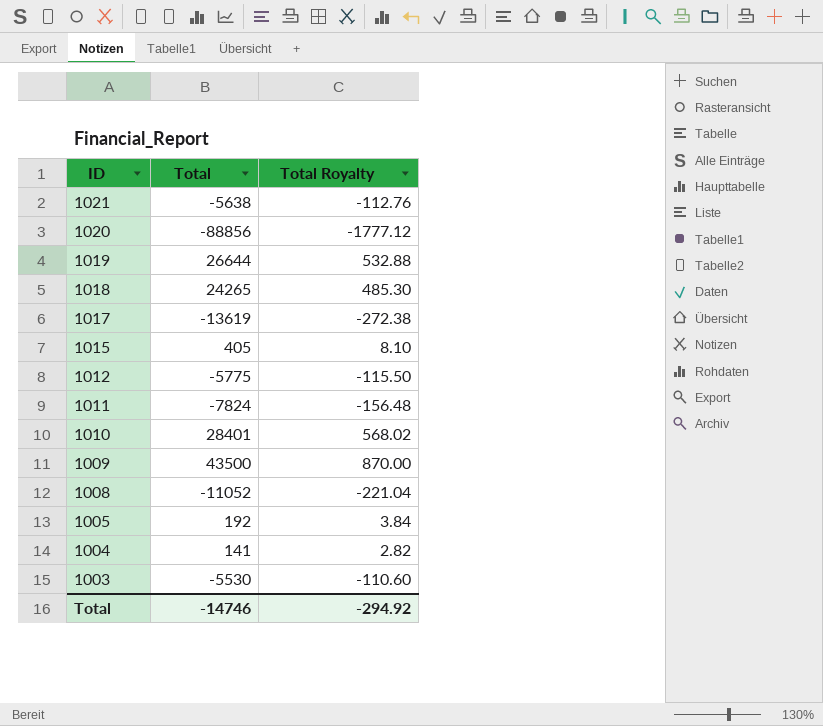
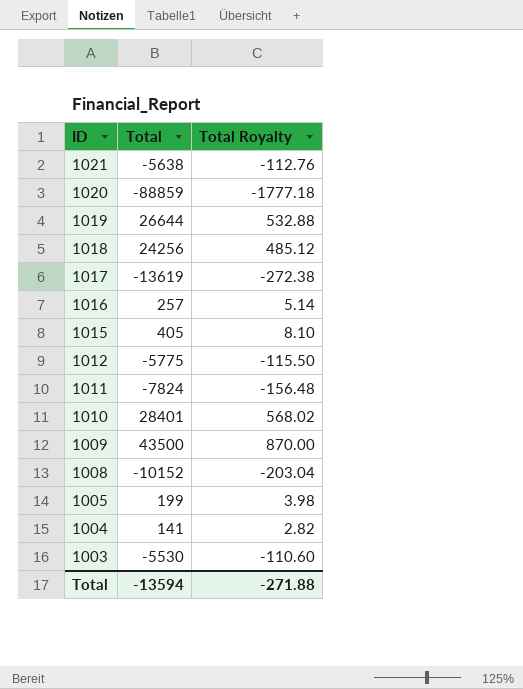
1020 | Total: -88856 -> -88859
1020 | Total Royalty: -1777.12 -> -1777.18
1018 | Total: 24265 -> 24256
1018 | Total Royalty: 485.30 -> 485.12
row 1016: none -> 257 | 5.14
1008 | Total: -11052 -> -10152
1008 | Total Royalty: -221.04 -> -203.04
1005 | Total: 192 -> 199
1005 | Total Royalty: 3.84 -> 3.98
Total | Total: -14746 -> -13594
Total | Total Royalty: -294.92 -> -271.88

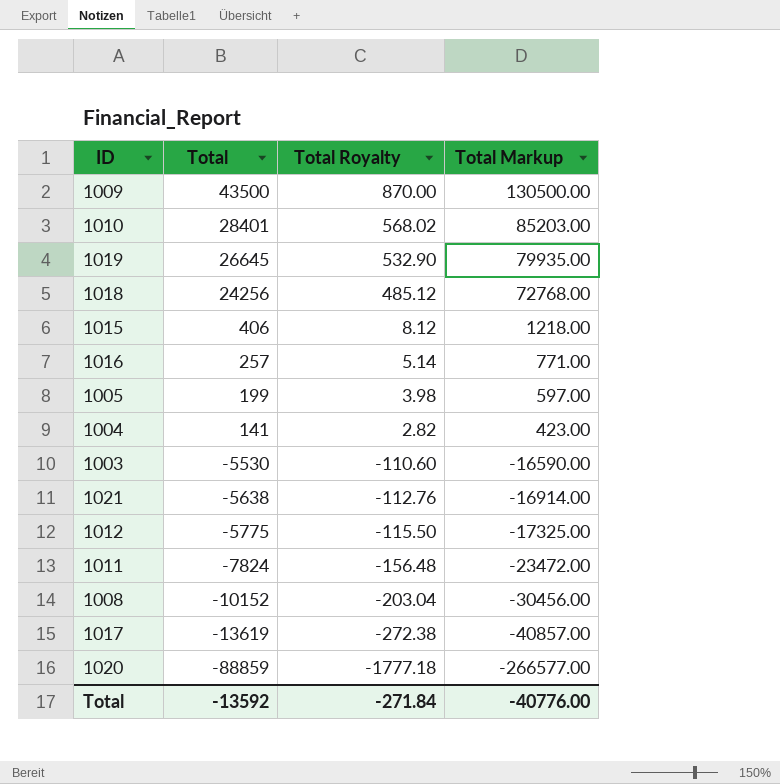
row order: ID descending -> Total descending
column Total Markup | formula: none -> [Total] * 3
1019 | Total: 26644 -> 26645
1019 | Total Royalty: 532.88 -> 532.90
1015 | Total: 405 -> 406
1015 | Total Royalty: 8.10 -> 8.12
Total | Total: -13594 -> -13592
Total | Total Royalty: -271.88 -> -271.84

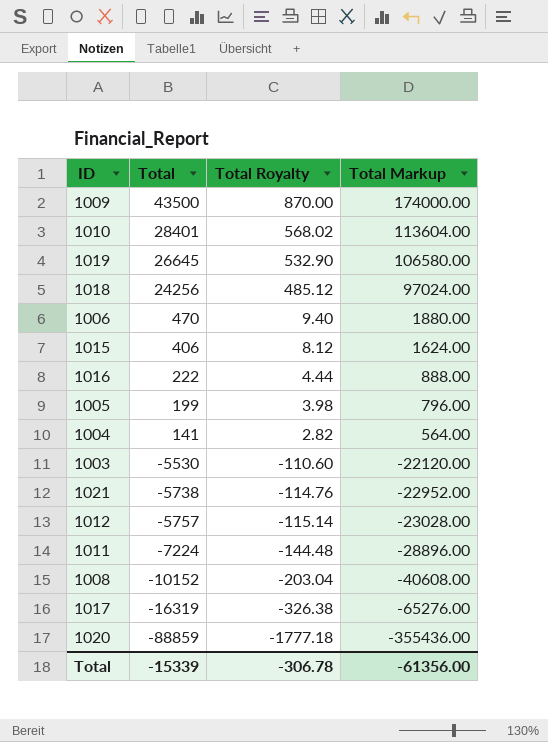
column Total Markup | formula: [Total] * 3 -> [Total] * 4
row 1006: none -> 470 | 9.40 | 1880.00
1016 | Total: 257 -> 222
1016 | Total Royalty: 5.14 -> 4.44
1021 | Total: -5638 -> -5738
1021 | Total Royalty: -112.76 -> -114.76
1012 | Total: -5775 -> -5757
1012 | Total Royalty: -115.50 -> -115.14
1011 | Total: -7824 -> -7224
1011 | Total Royalty: -156.48 -> -144.48
1017 | Total: -13619 -> -16319
1017 | Total Royalty: -272.38 -> -326.38
Total | Total: -13592 -> -15339
Total | Total Royalty: -271.84 -> -306.78
Total | Total Markup: -40776.00 -> -61356.00

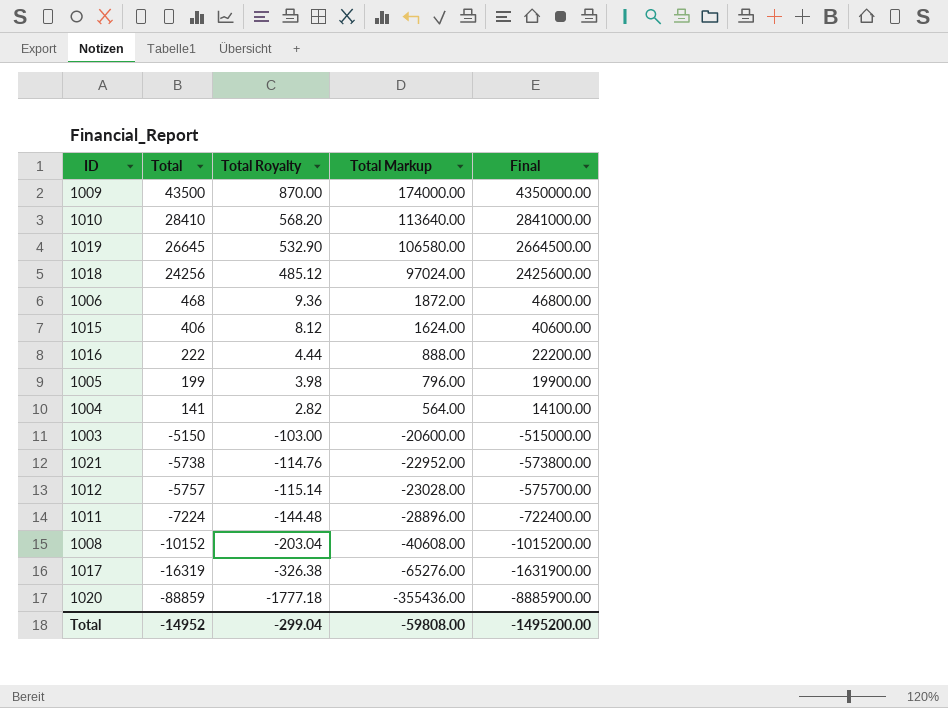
column Final | formula: none -> [Total] * 100
1010 | Total: 28401 -> 28410
1010 | Total Royalty: 568.02 -> 568.20
1010 | Total Markup: 113604.00 -> 113640.00
1006 | Total: 470 -> 468
1006 | Total Royalty: 9.40 -> 9.36
1006 | Total Markup: 1880.00 -> 1872.00
1003 | Total: -5530 -> -5150
1003 | Total Royalty: -110.60 -> -103.00
1003 | Total Markup: -22120.00 -> -20600.00
Total | Total: -15339 -> -14952
Total | Total Royalty: -306.78 -> -299.04
Total | Total Markup: -61356.00 -> -59808.00

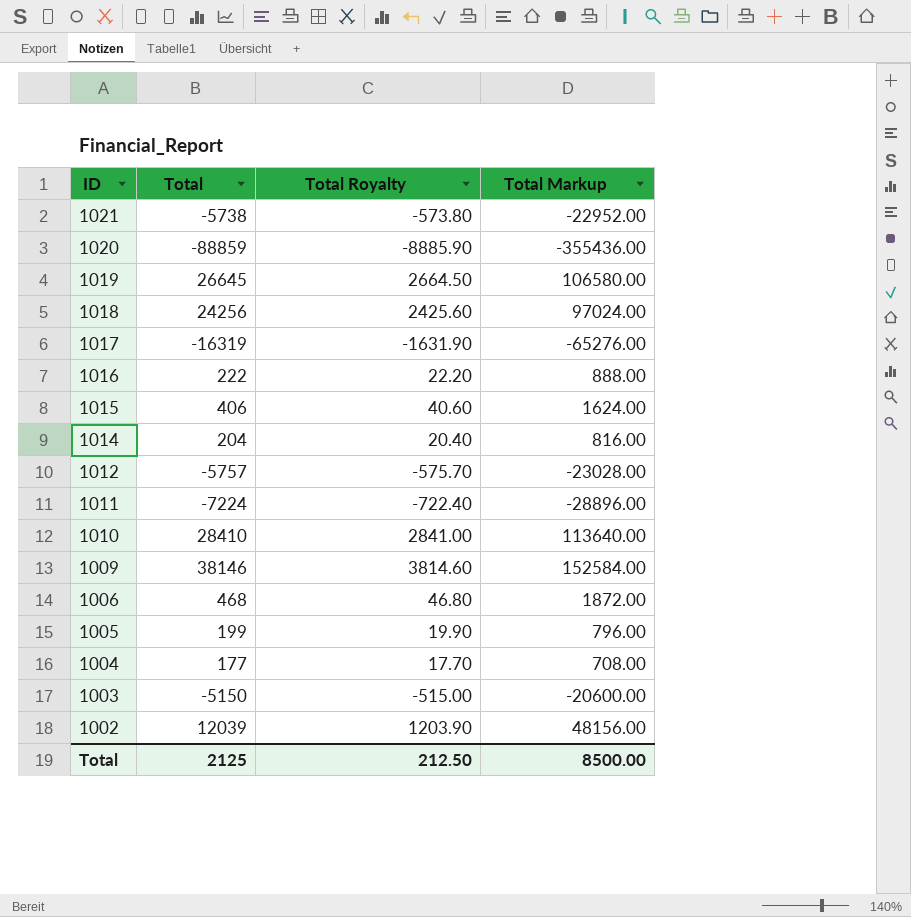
row order: Total descending -> ID descending
column Final | formula: [Total] * 100 -> none
column Total Royalty | formula: [Total] * 0.02 -> [Total] * 0.1
row 1008: -10152 | -203.04 | -40608.00 | -1015200.00 -> none
row 1014: none -> 204 | 20.40 | 816.00
1009 | Total: 43500 -> 38146
1009 | Total Markup: 174000.00 -> 152584.00
1004 | Total: 141 -> 177
1004 | Total Markup: 564.00 -> 708.00
row 1002: none -> 12039 | 1203.90 | 48156.00
Total | Total: -14952 -> 2125
Total | Total Royalty: -299.04 -> 212.50
Total | Total Markup: -59808.00 -> 8500.00

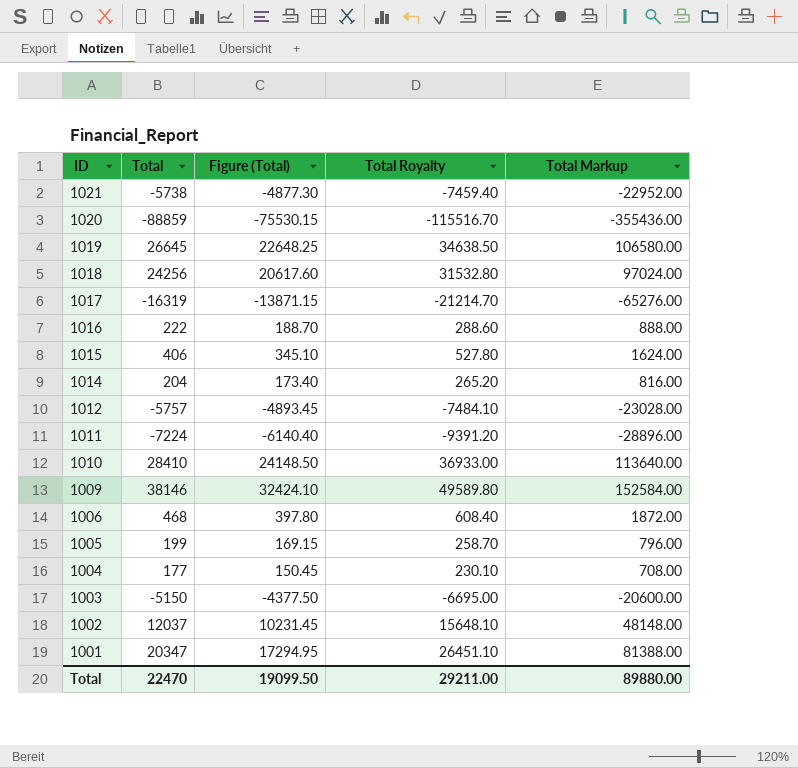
column Figure (Total) | formula: none -> [Total] * 0.85
column Total Royalty | formula: [Total] * 0.1 -> [Total] * 1.3
1002 | Total: 12039 -> 12037
1002 | Total Markup: 48156.00 -> 48148.00
row 1001: none -> 20347 | 17294.95 | 26451.10 | 81388.00
Total | Total: 2125 -> 22470
Total | Total Royalty: 212.50 -> 29211.00
Total | Total Markup: 8500.00 -> 89880.00

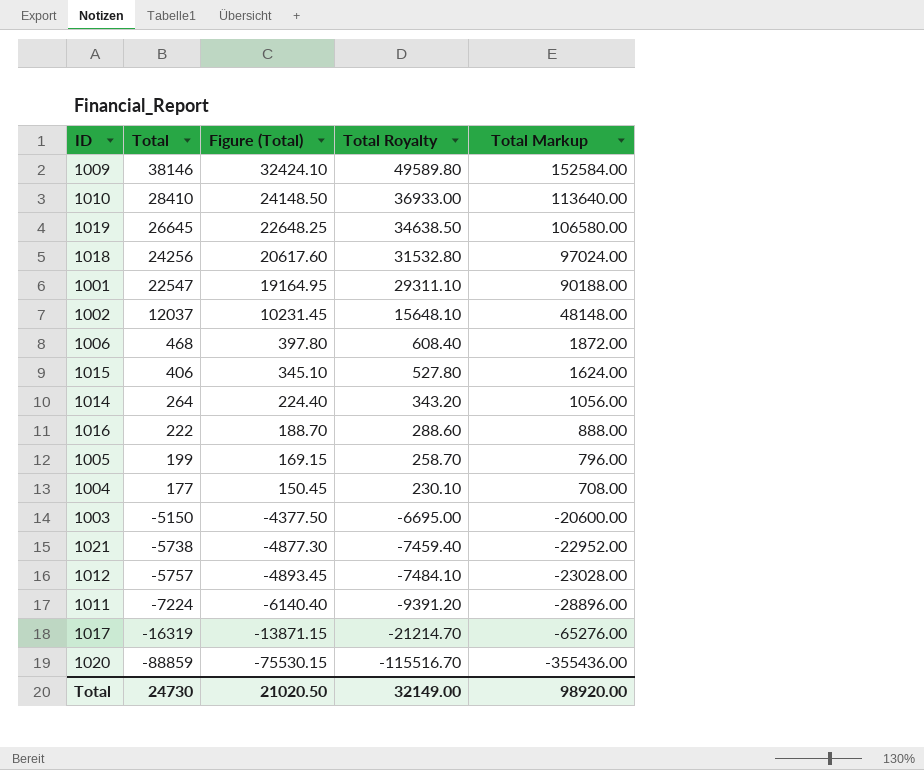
row order: ID descending -> Total descending
1001 | Total: 20347 -> 22547
1001 | Figure (Total): 17294.95 -> 19164.95
1001 | Total Royalty: 26451.10 -> 29311.10
1001 | Total Markup: 81388.00 -> 90188.00
1014 | Total: 204 -> 264
1014 | Figure (Total): 173.40 -> 224.40
1014 | Total Royalty: 265.20 -> 343.20
1014 | Total Markup: 816.00 -> 1056.00
Total | Total: 22470 -> 24730
Total | Figure (Total): 19099.50 -> 21020.50
Total | Total Royalty: 29211.00 -> 32149.00
Total | Total Markup: 89880.00 -> 98920.00

